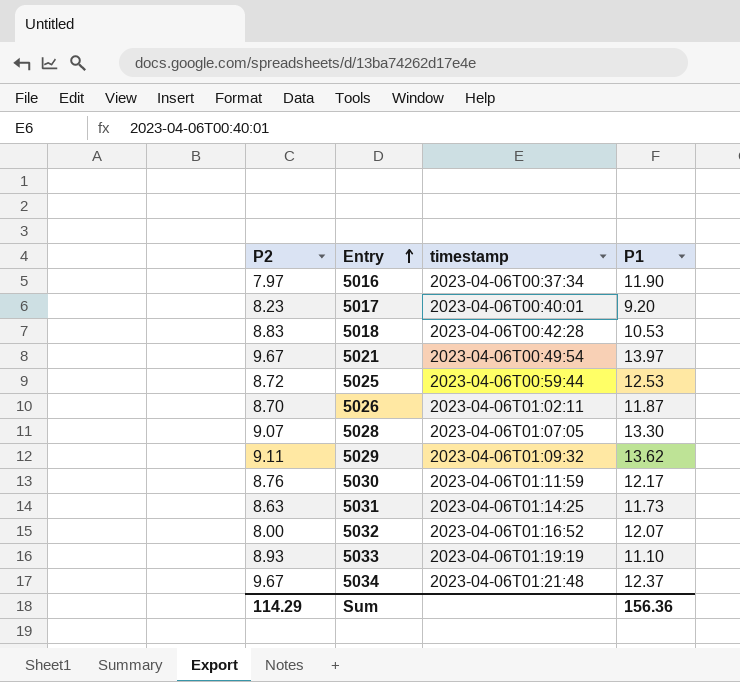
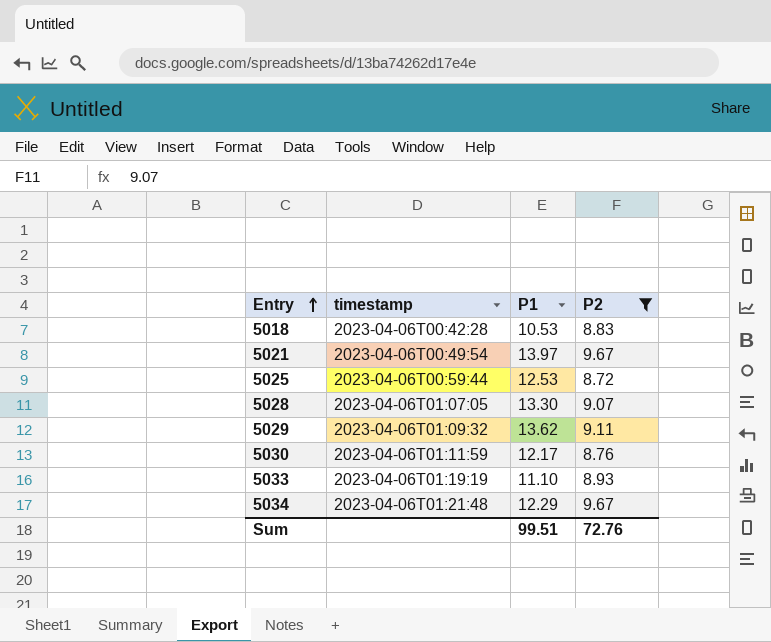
filter: none -> P2 >= 8.72
column P2 | position: 1 -> 4
5034 | P1: 12.37 -> 12.29
Sum | P1: 156.36 -> 99.51
Sum | P2: 114.29 -> 72.76

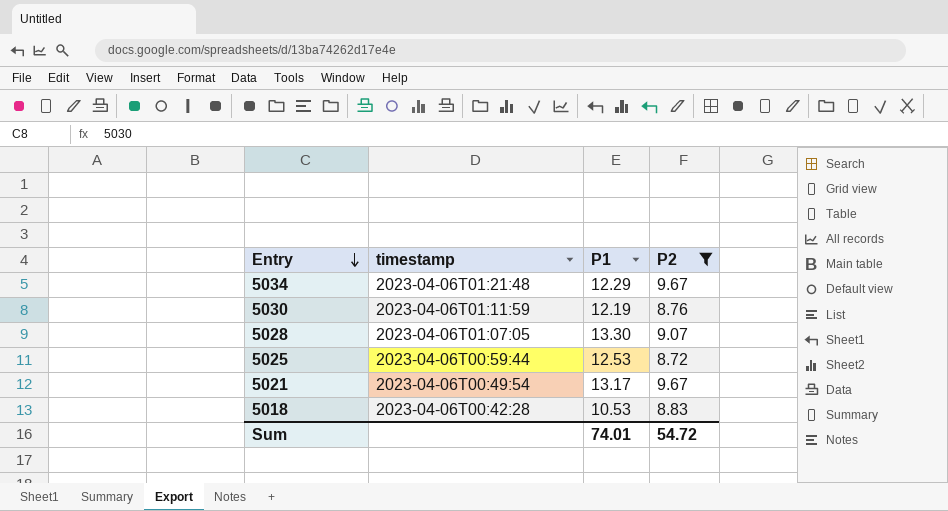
row order: Entry ascending -> Entry descending
row 5029: 2023-04-06T01:09:32 | 13.62 | 9.11 -> none
row 5033: 2023-04-06T01:19:19 | 11.10 | 8.93 -> none
5030 | P1: 12.17 -> 12.19
5021 | P1: 13.97 -> 13.17
Sum | P1: 99.51 -> 74.01
Sum | P2: 72.76 -> 54.72

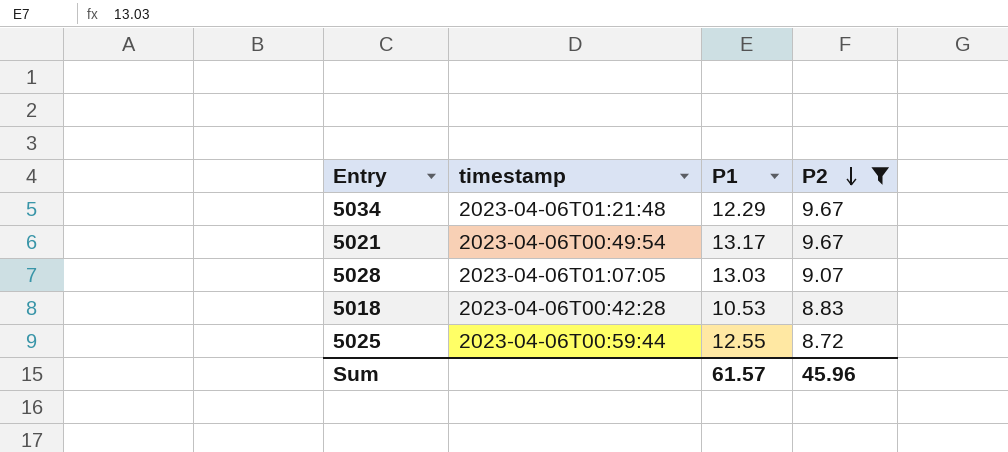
row order: Entry descending -> P2 descending
row 5030: 2023-04-06T01:11:59 | 12.19 | 8.76 -> none
5028 | P1: 13.30 -> 13.03
5025 | P1: 12.53 -> 12.55
Sum | P1: 74.01 -> 61.57
Sum | P2: 54.72 -> 45.96

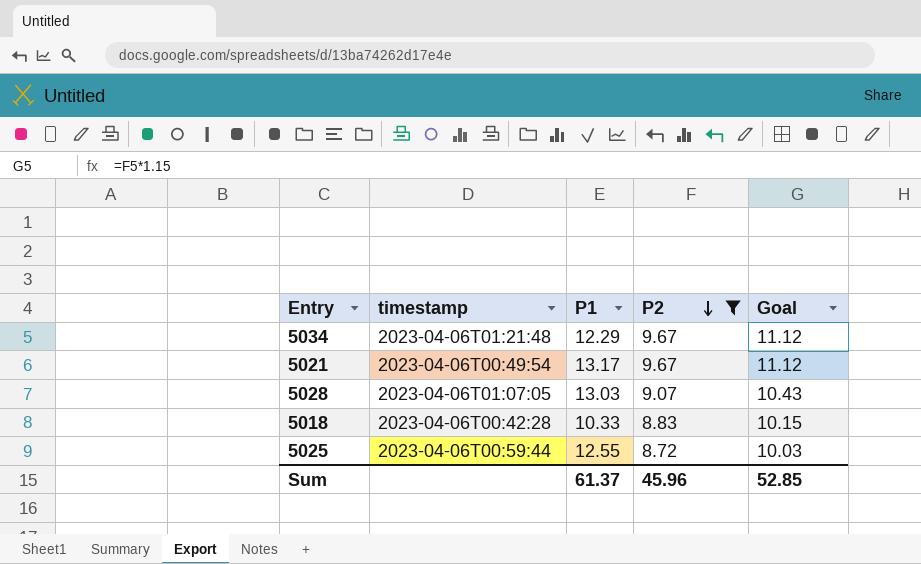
column Goal | formula: none -> [P2] * 1.15
5018 | P1: 10.53 -> 10.33
Sum | P1: 61.57 -> 61.37

